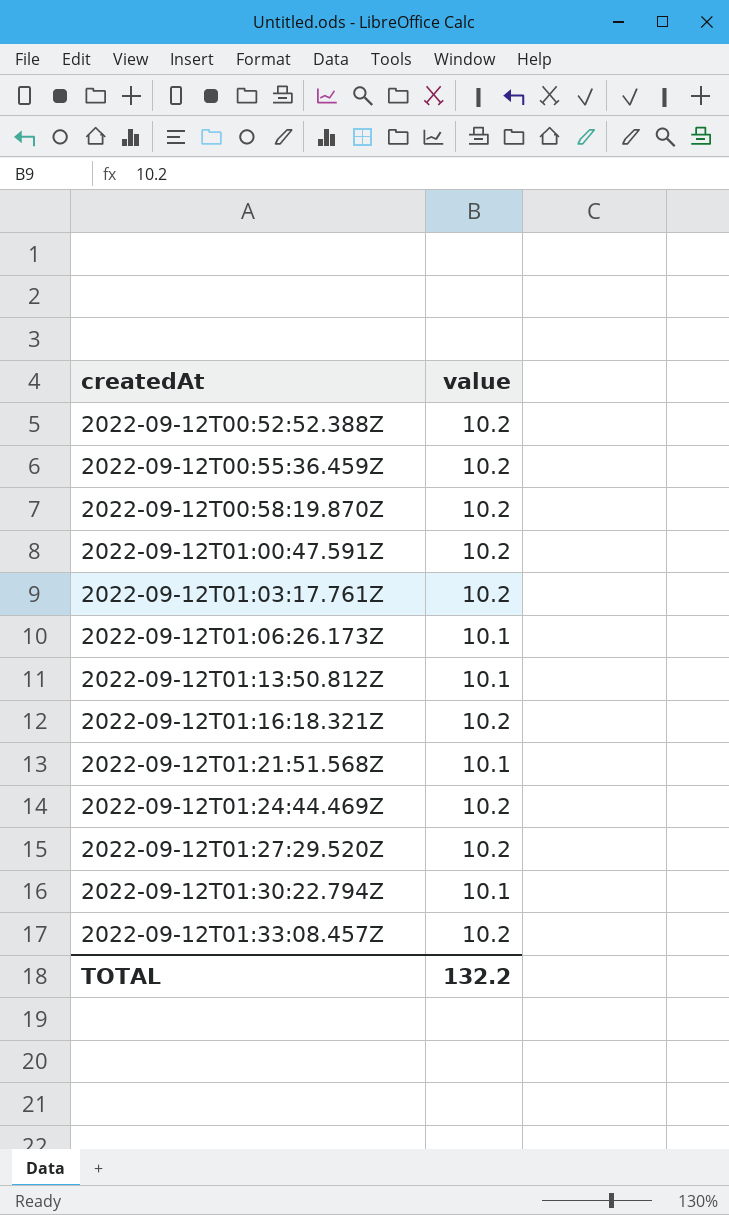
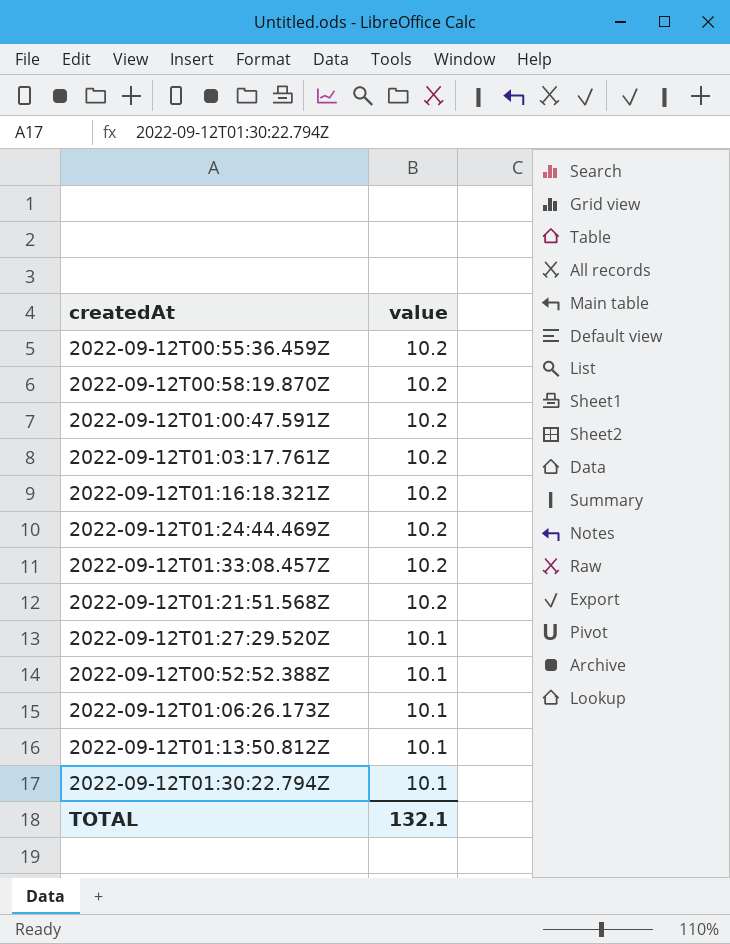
row order: createdAt ascending -> value descending
2022-09-12T01:21:51.568Z | value: 10.1 -> 10.2
2022-09-12T01:27:29.520Z | value: 10.2 -> 10.1
2022-09-12T00:52:52.388Z | value: 10.2 -> 10.1
TOTAL | value: 132.2 -> 132.1

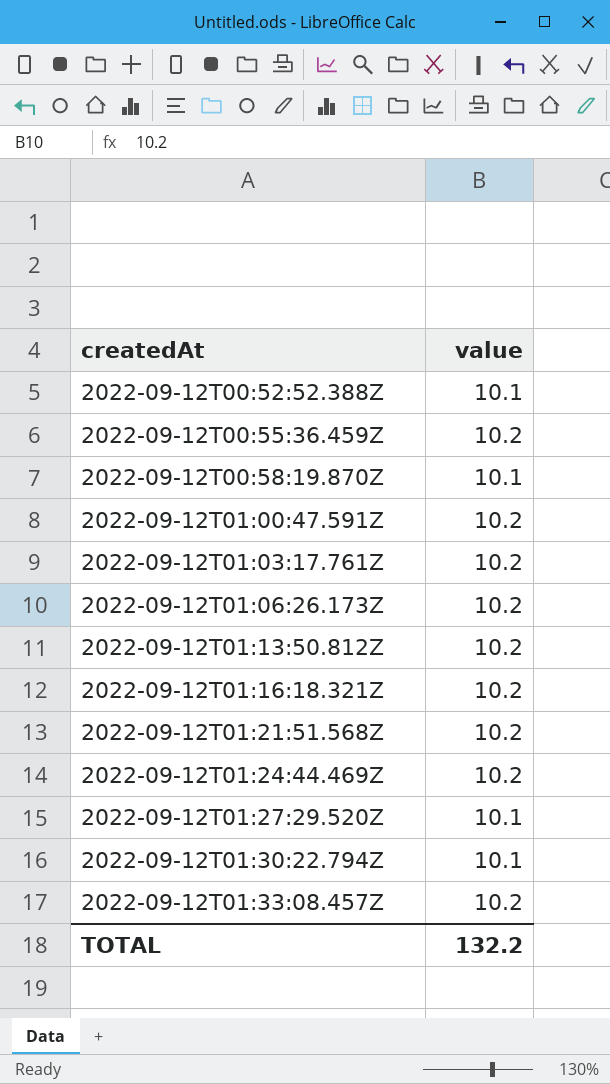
row order: value descending -> createdAt ascending
2022-09-12T00:58:19.870Z | value: 10.2 -> 10.1
2022-09-12T01:06:26.173Z | value: 10.1 -> 10.2
2022-09-12T01:13:50.812Z | value: 10.1 -> 10.2
TOTAL | value: 132.1 -> 132.2

